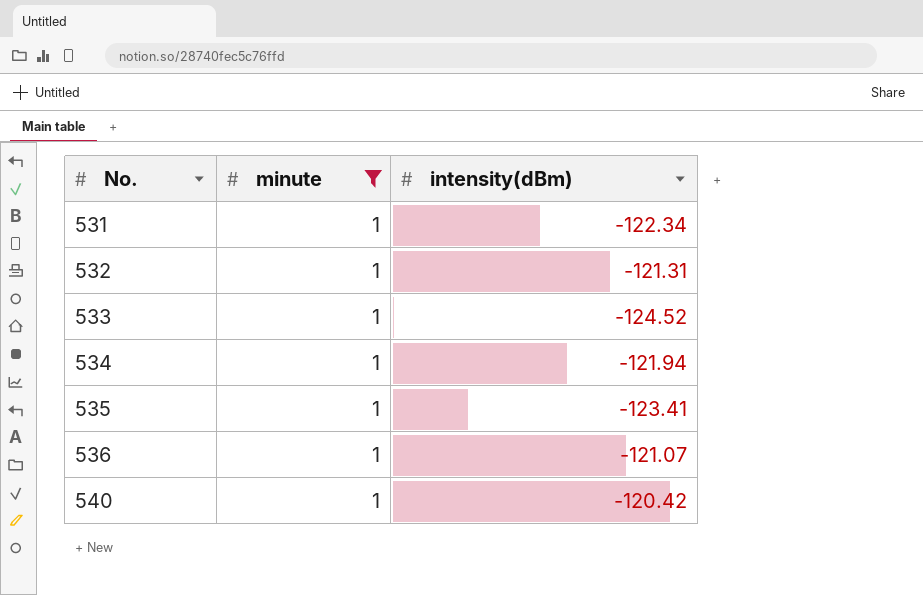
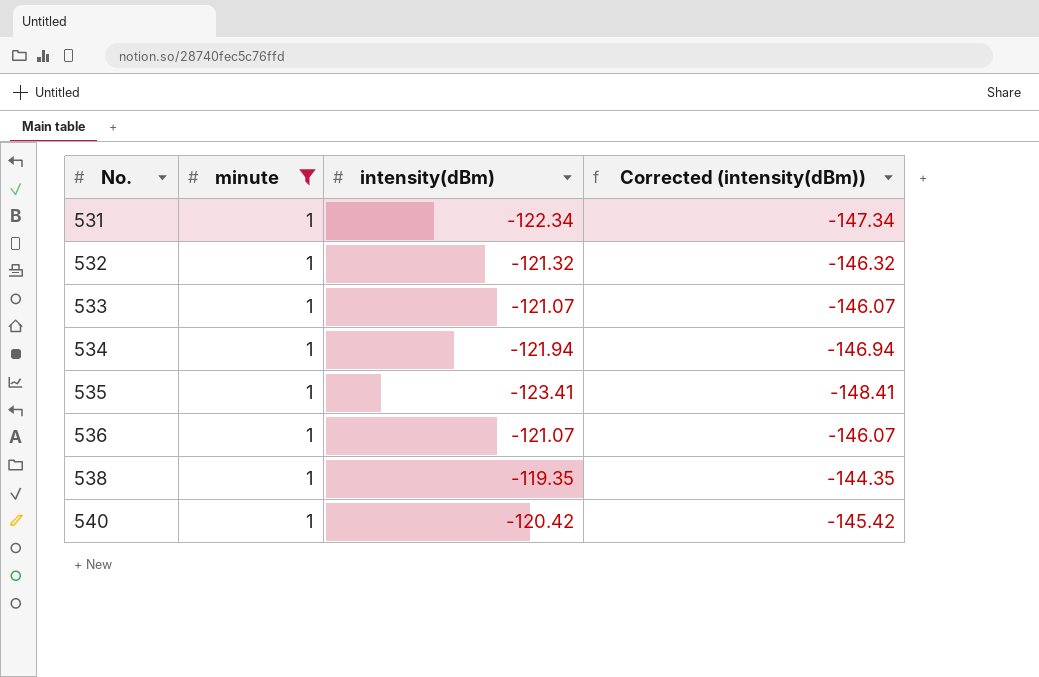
column Corrected (intensity(dBm)) | formula: none -> [intensity(dBm)] - 25
532 | intensity(dBm): -121.31 -> -121.32
533 | intensity(dBm): -124.52 -> -121.07
row 538: none -> 1 | -119.35 | -144.35

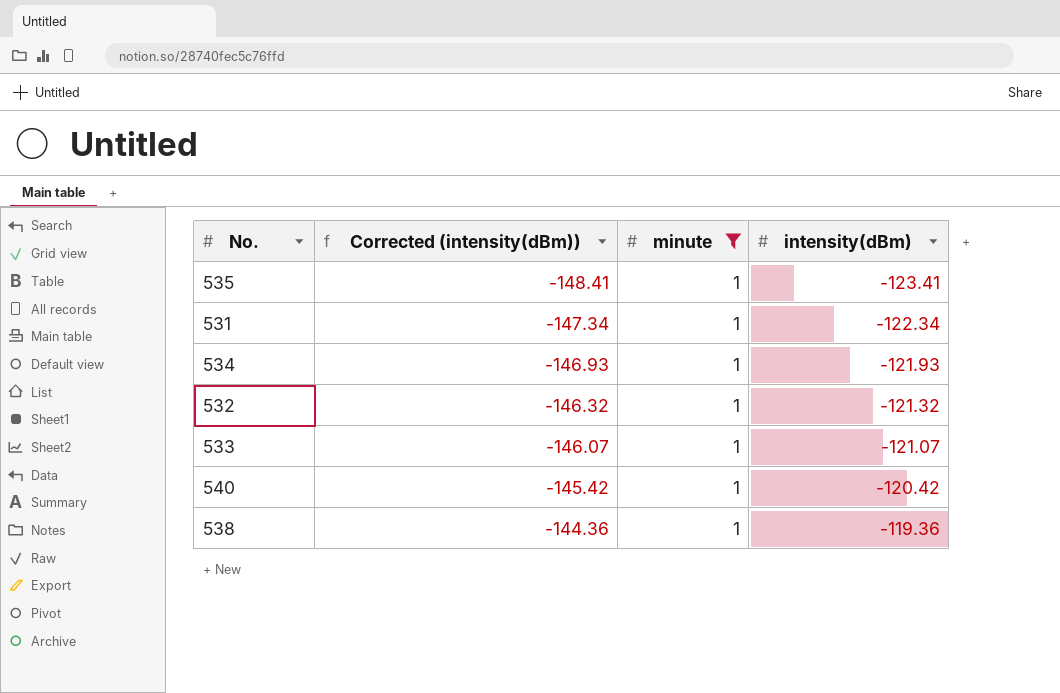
row order: No. ascending -> Corrected (intensity(dBm)) ascending
column Corrected (intensity(dBm)) | position: 4 -> 2
row 536: 1 | -121.07 | -146.07 -> none
534 | Corrected (intensity(dBm)): -146.94 -> -146.93
534 | intensity(dBm): -121.94 -> -121.93
538 | Corrected (intensity(dBm)): -144.35 -> -144.36
538 | intensity(dBm): -119.35 -> -119.36

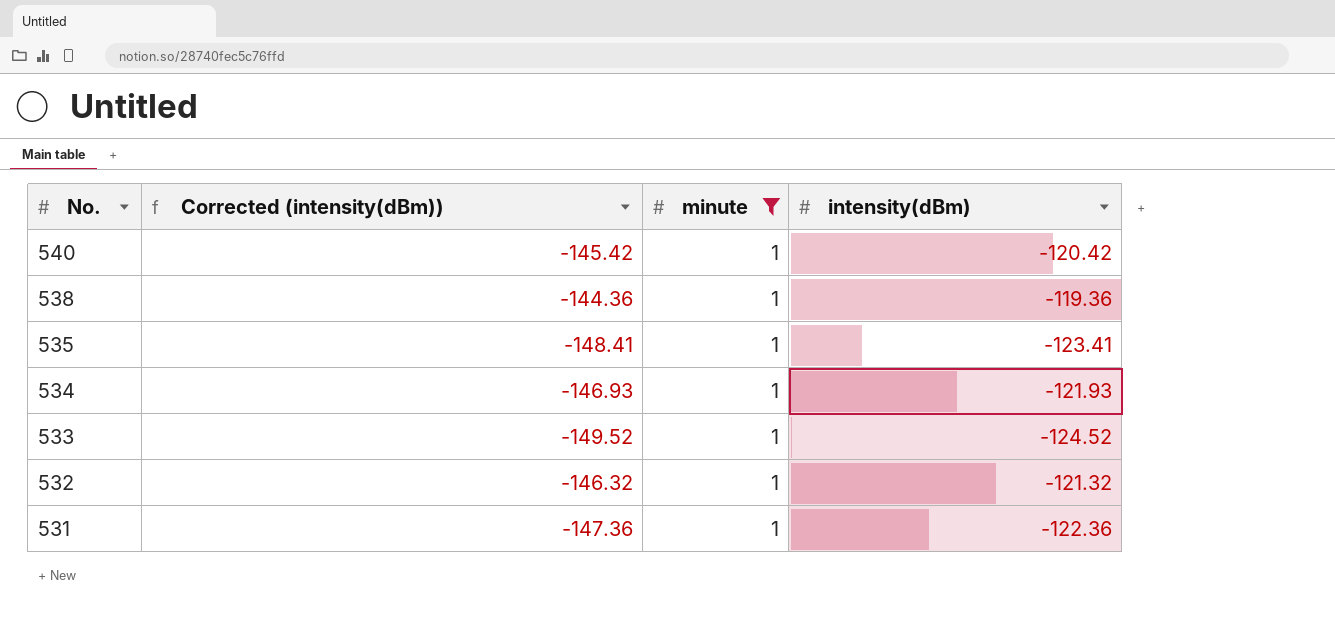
row order: Corrected (intensity(dBm)) ascending -> No. descending
533 | Corrected (intensity(dBm)): -146.07 -> -149.52
533 | intensity(dBm): -121.07 -> -124.52
531 | Corrected (intensity(dBm)): -147.34 -> -147.36
531 | intensity(dBm): -122.34 -> -122.36

